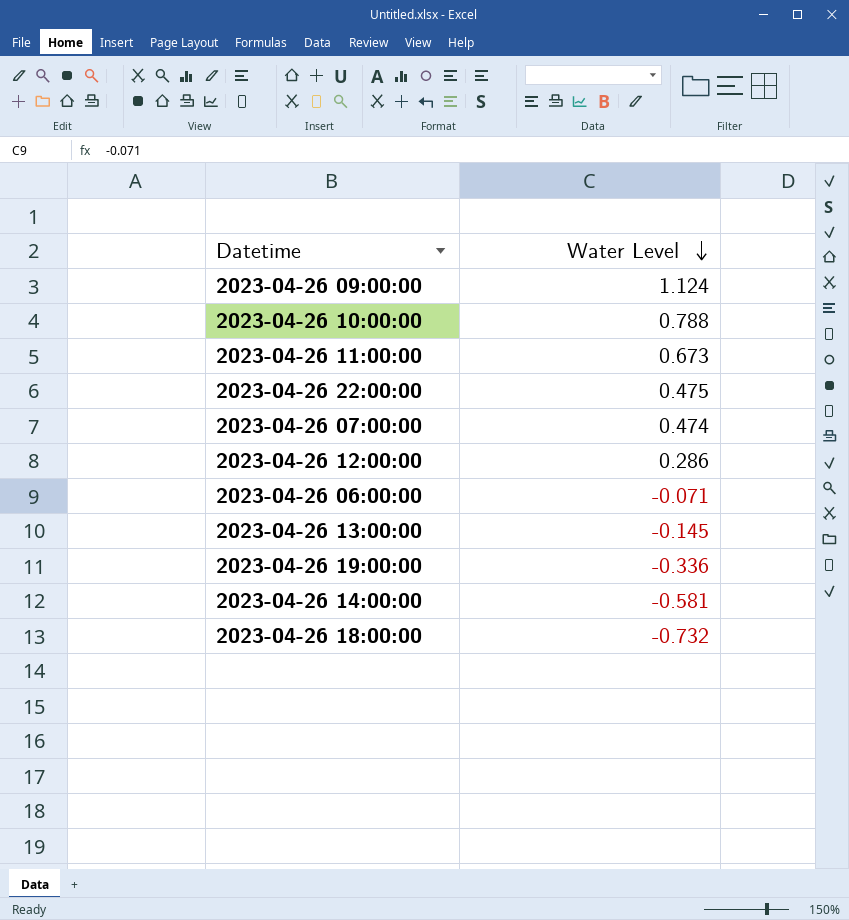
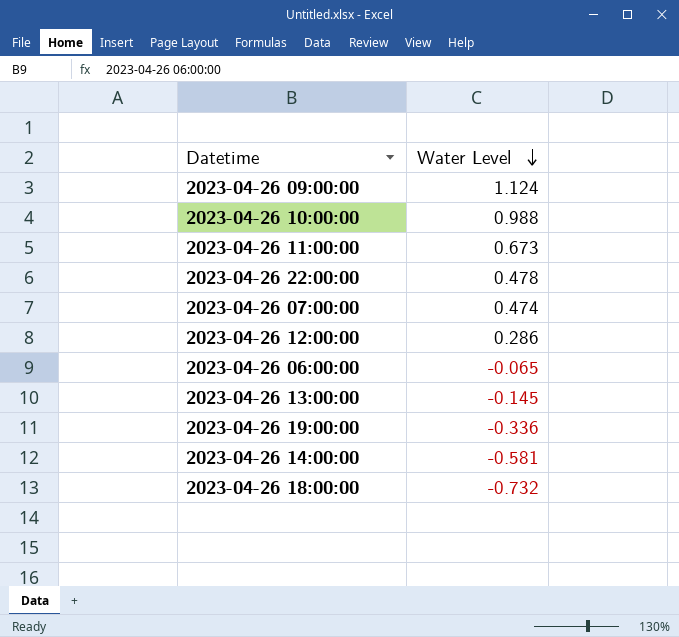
2023-04-26 10:00:00 | Water Level: 0.788 -> 0.988
2023-04-26 22:00:00 | Water Level: 0.475 -> 0.478
2023-04-26 06:00:00 | Water Level: -0.071 -> -0.065

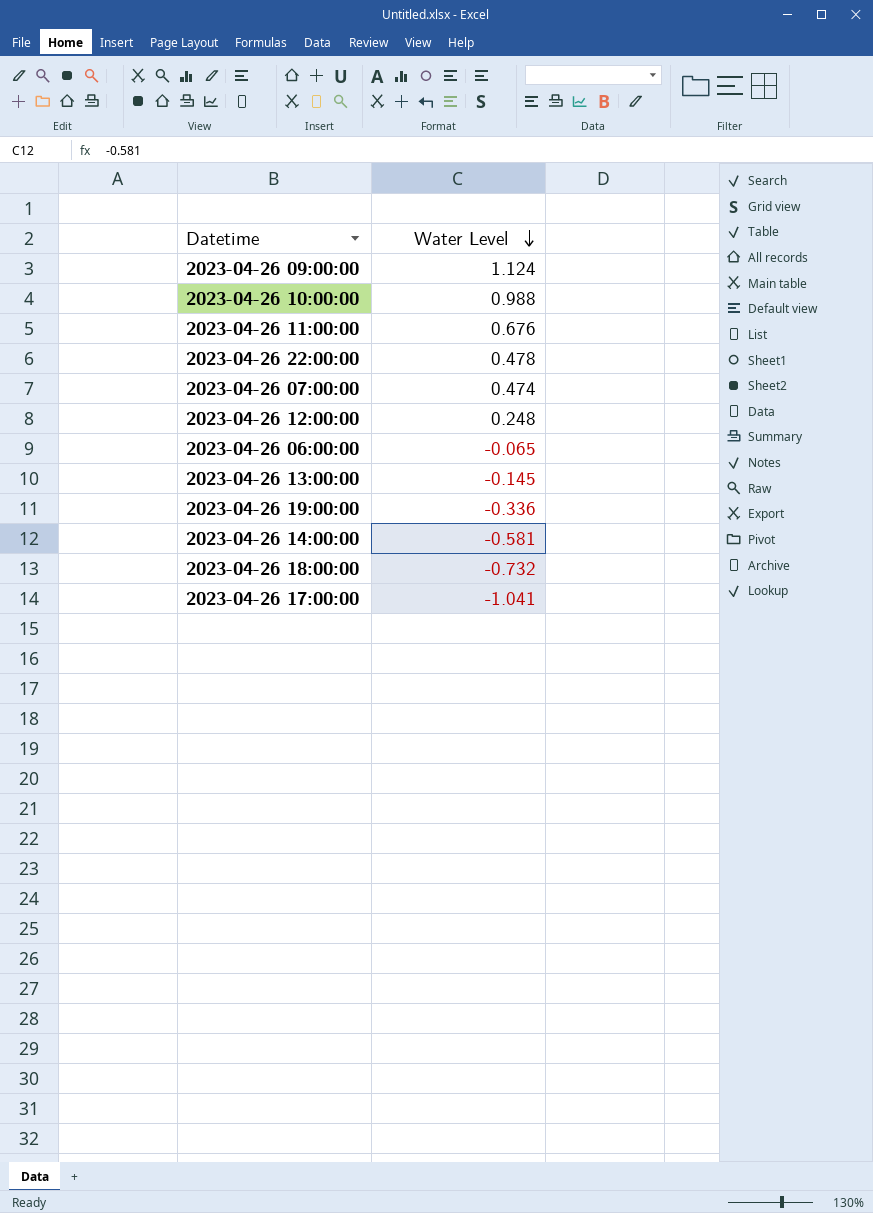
2023-04-26 11:00:00 | Water Level: 0.673 -> 0.676
2023-04-26 12:00:00 | Water Level: 0.286 -> 0.248
row 2023-04-26 17:00:00: none -> -1.041

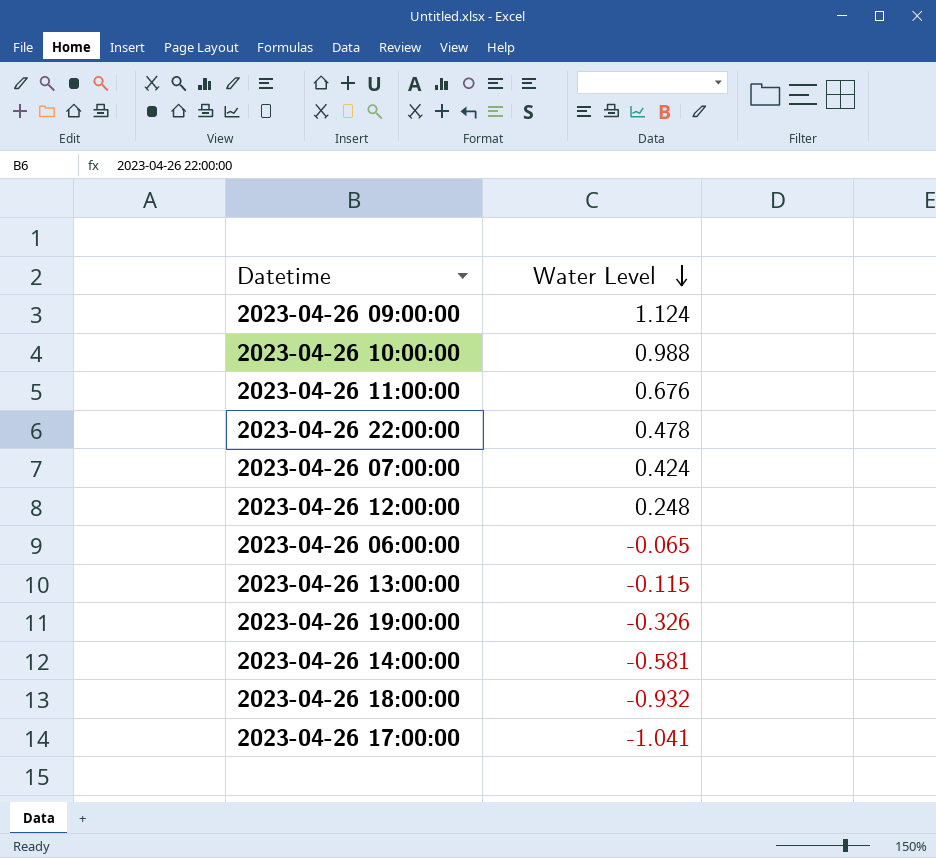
2023-04-26 07:00:00 | Water Level: 0.474 -> 0.424
2023-04-26 13:00:00 | Water Level: -0.145 -> -0.115
2023-04-26 19:00:00 | Water Level: -0.336 -> -0.326
2023-04-26 18:00:00 | Water Level: -0.732 -> -0.932

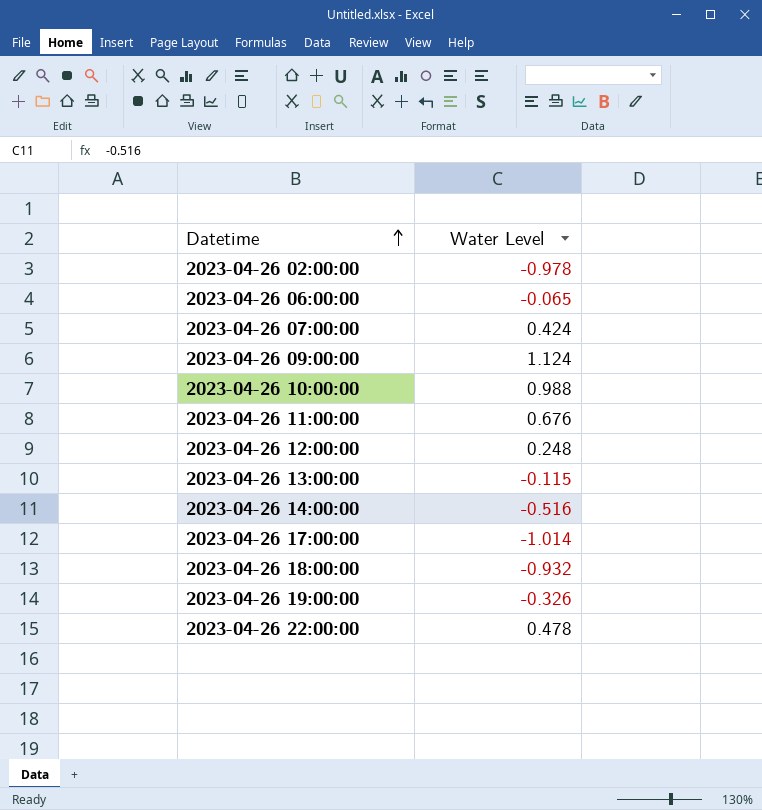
row order: Water Level descending -> Datetime ascending
row 2023-04-26 02:00:00: none -> -0.978
2023-04-26 14:00:00 | Water Level: -0.581 -> -0.516
2023-04-26 17:00:00 | Water Level: -1.041 -> -1.014

